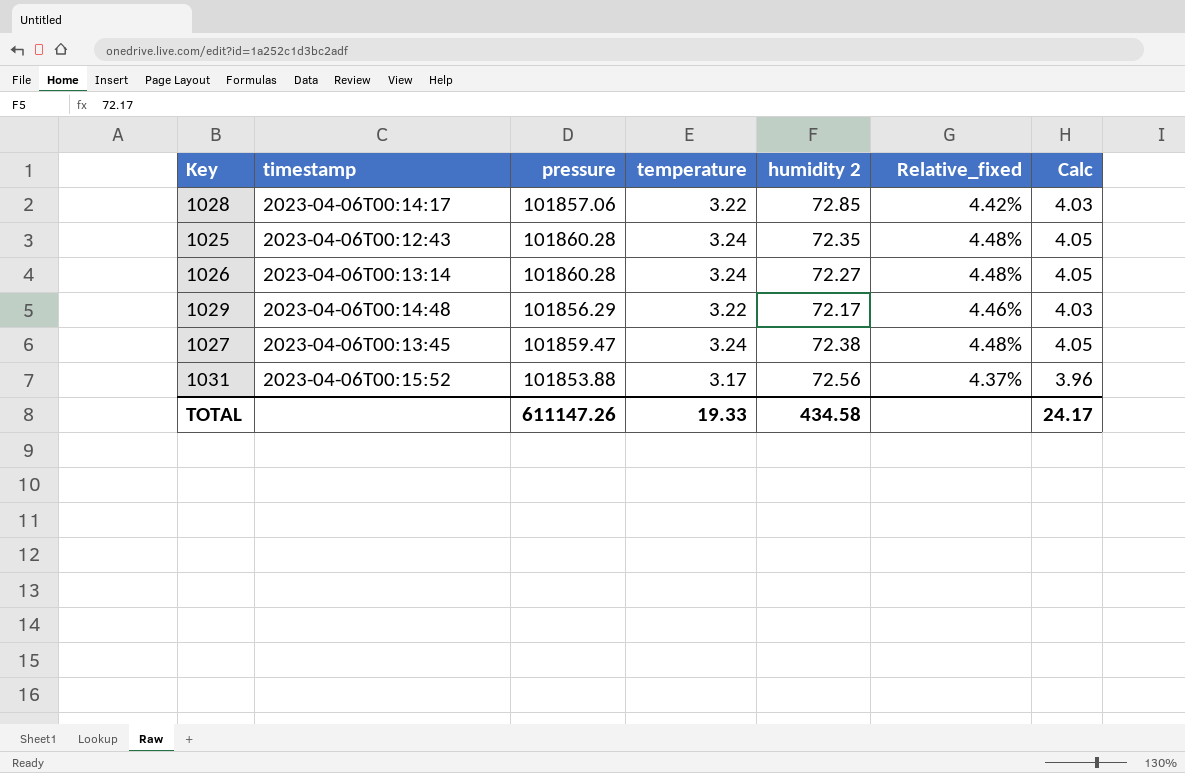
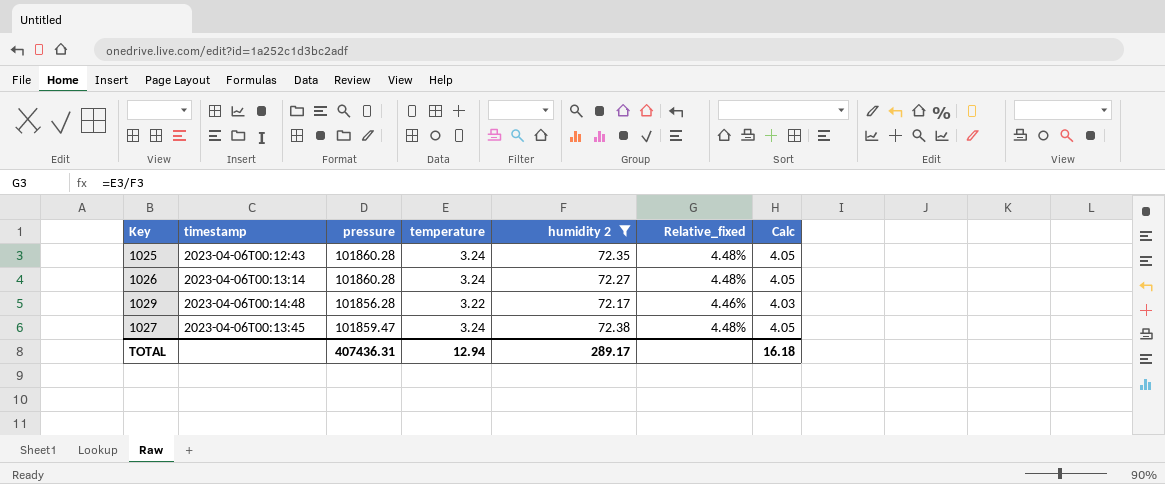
filter: none -> humidity 2 <= 72.38
1029 | pressure: 101856.29 -> 101856.28
TOTAL | pressure: 611147.26 -> 407436.31
TOTAL | temperature: 19.33 -> 12.94
TOTAL | humidity 2: 434.58 -> 289.17
TOTAL | Calc: 24.17 -> 16.18

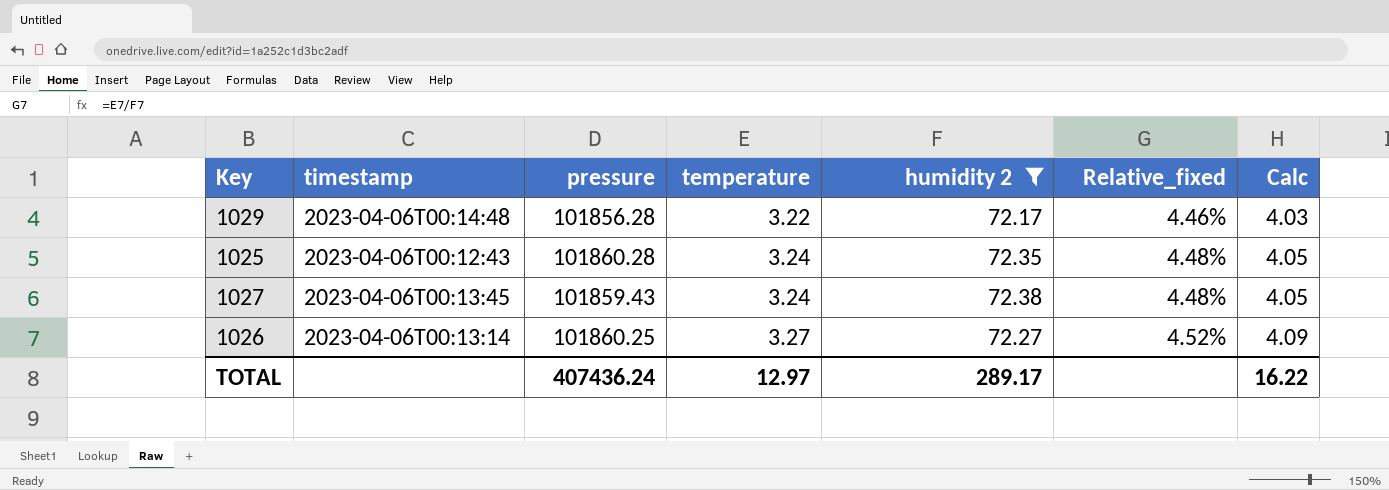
row order: none -> temperature ascending
1027 | pressure: 101859.47 -> 101859.43
1026 | pressure: 101860.28 -> 101860.25
1026 | temperature: 3.24 -> 3.27
1026 | Relative_fixed: 4.48% -> 4.52%
1026 | Calc: 4.05 -> 4.09
TOTAL | pressure: 407436.31 -> 407436.24
TOTAL | temperature: 12.94 -> 12.97
TOTAL | Calc: 16.18 -> 16.22

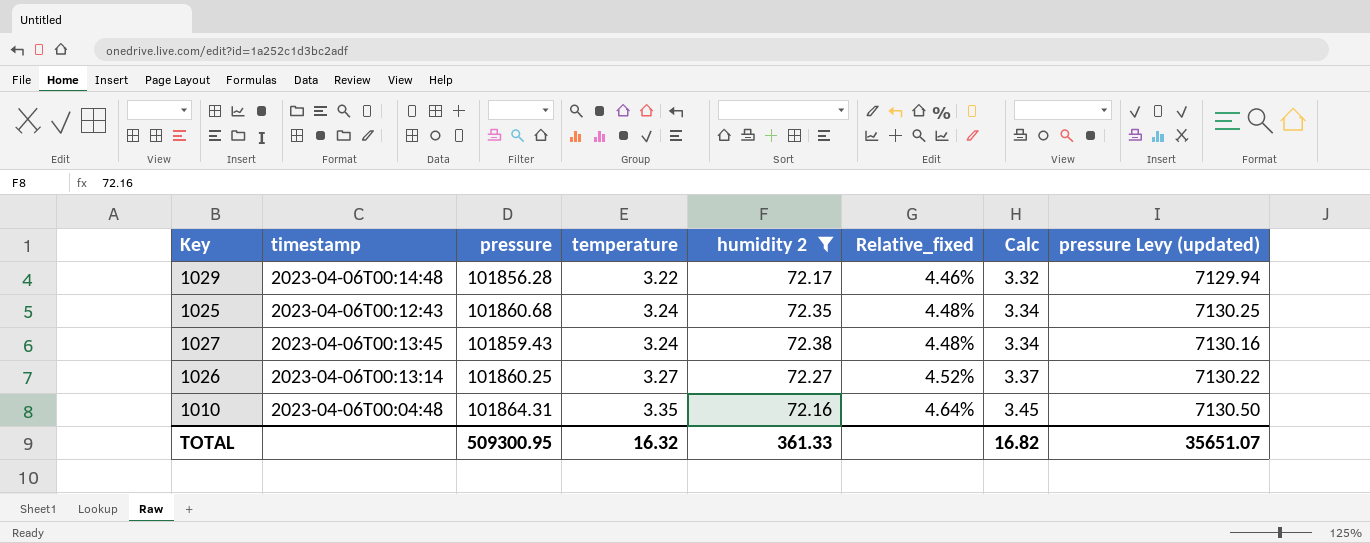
column Calc | formula: [temperature] * 1.25 -> [temperature] * 1.03
column pressure Levy (updated) | formula: none -> [pressure] * 0.07
1025 | pressure: 101860.28 -> 101860.68
row 1010: none -> 2023-04-06T00:04:48 | 101864.31 | 3.35 | 72.16 | 4.64% | 3.45 | 7130.50
TOTAL | pressure: 407436.24 -> 509300.95
TOTAL | temperature: 12.97 -> 16.32
TOTAL | humidity 2: 289.17 -> 361.33
TOTAL | Calc: 16.22 -> 16.82

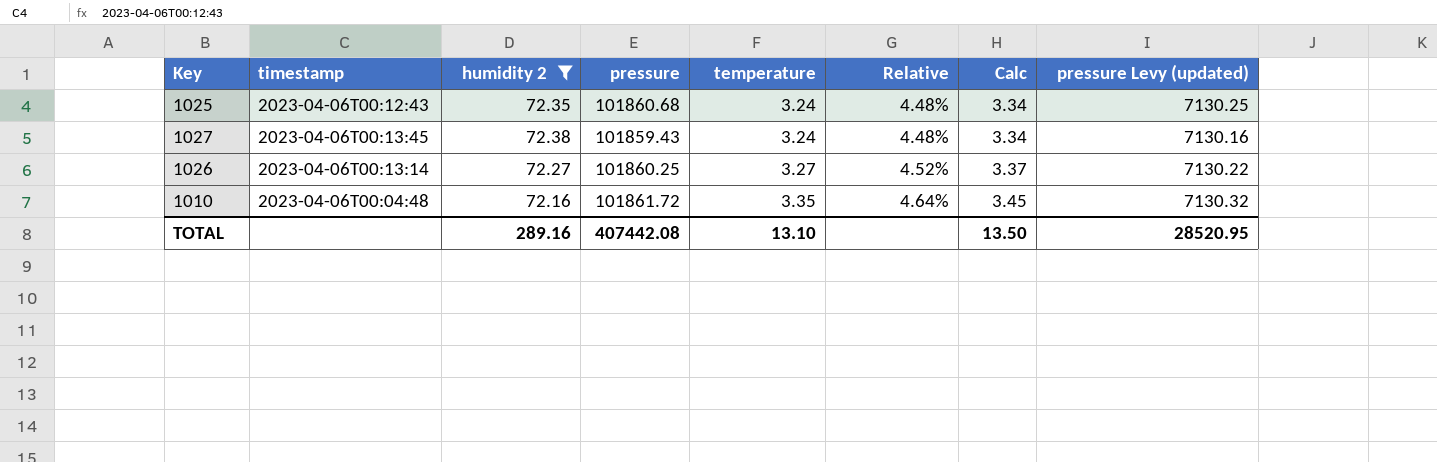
column humidity 2 | position: 5 -> 3
column name: Relative_fixed -> Relative
row 1029: 2023-04-06T00:14:48 | 101856.28 | 3.22 | 72.17 | 4.46% | 3.32 | 7129.94 -> none
1010 | pressure: 101864.31 -> 101861.72
1010 | pressure Levy (updated): 7130.50 -> 7130.32
TOTAL | humidity 2: 361.33 -> 289.16
TOTAL | pressure: 509300.95 -> 407442.08
TOTAL | temperature: 16.32 -> 13.10
TOTAL | Calc: 16.82 -> 13.50
TOTAL | pressure Levy (updated): 35651.07 -> 28520.95

